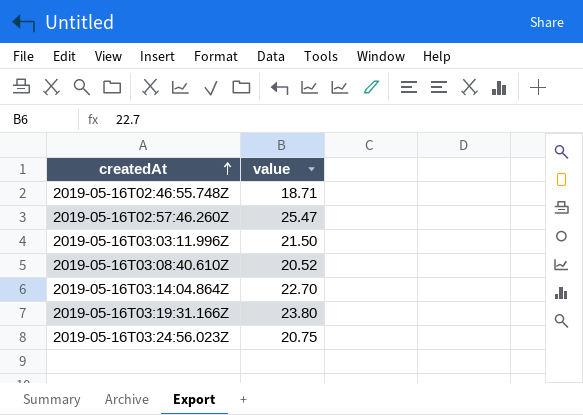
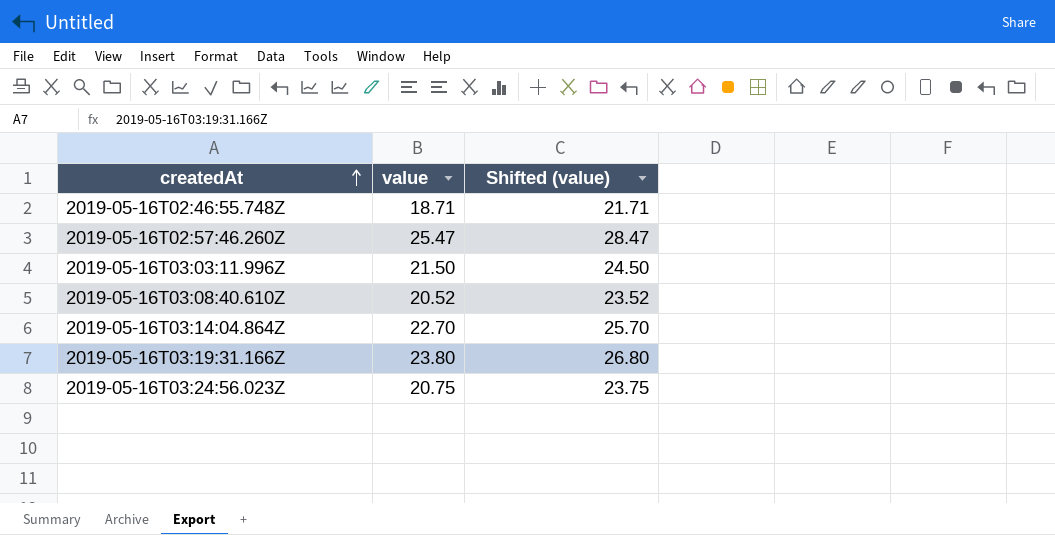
column Shifted (value) | formula: none -> [value] + 3

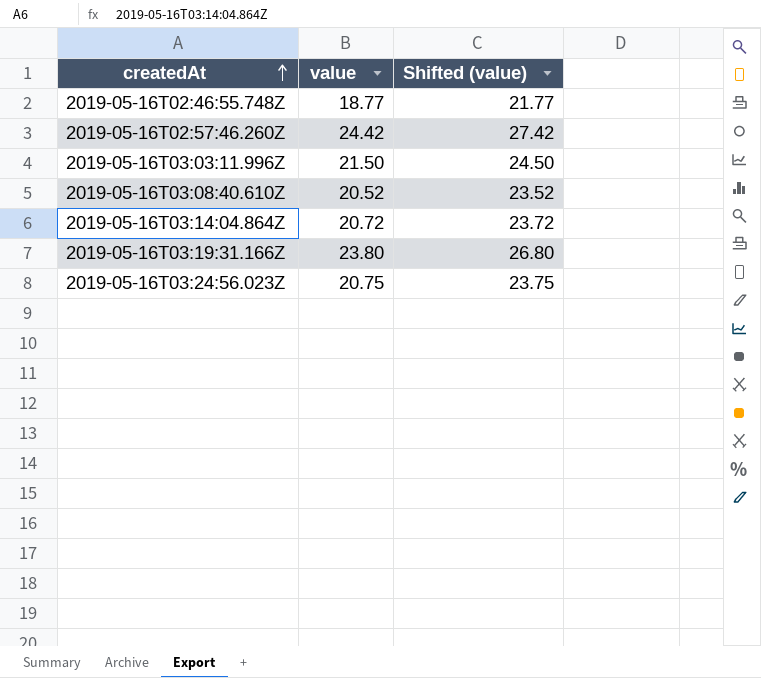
2019-05-16T02:46:55.748Z | value: 18.71 -> 18.77
2019-05-16T02:46:55.748Z | Shifted (value): 21.71 -> 21.77
2019-05-16T02:57:46.260Z | value: 25.47 -> 24.42
2019-05-16T02:57:46.260Z | Shifted (value): 28.47 -> 27.42
2019-05-16T03:14:04.864Z | value: 22.70 -> 20.72
2019-05-16T03:14:04.864Z | Shifted (value): 25.70 -> 23.72

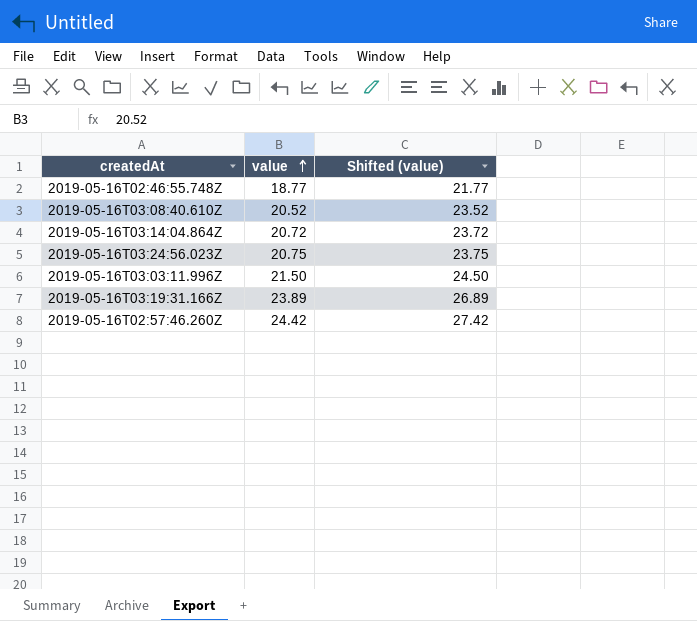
row order: createdAt ascending -> value ascending
2019-05-16T03:19:31.166Z | value: 23.80 -> 23.89
2019-05-16T03:19:31.166Z | Shifted (value): 26.80 -> 26.89

